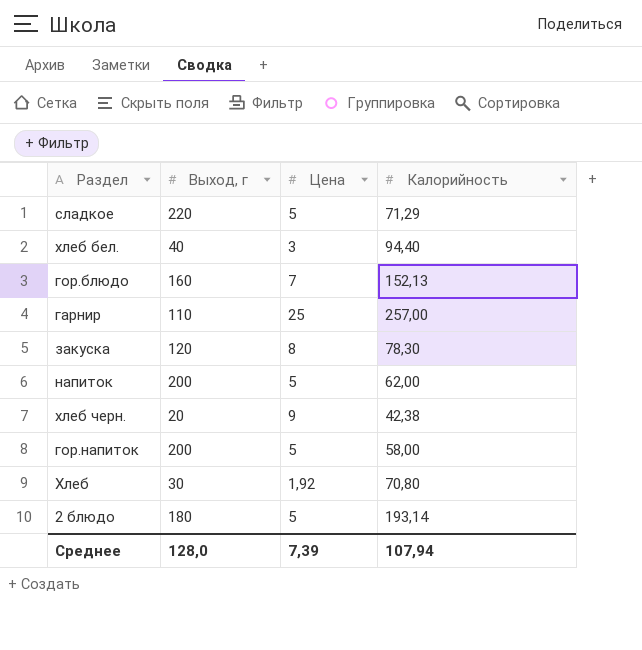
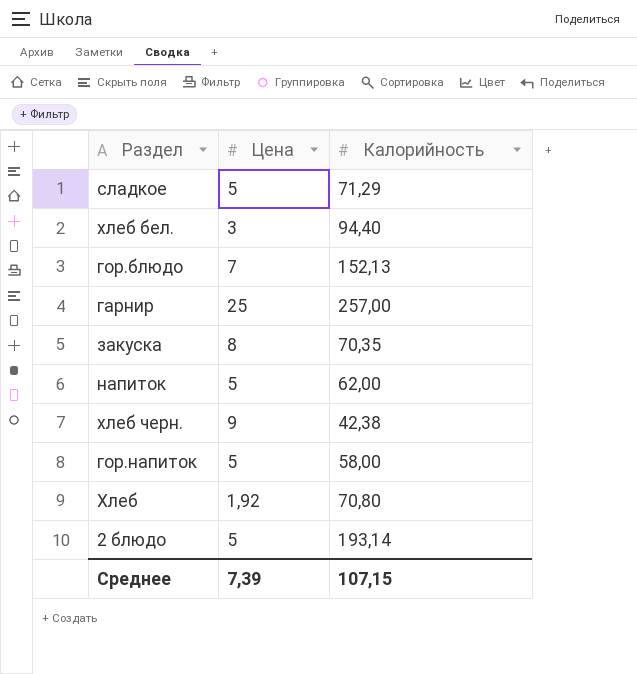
column Выход, г | position: 2 -> none
закуска | Калорийность: 78,30 -> 70,35
Среднее | Калорийность: 107,94 -> 107,15

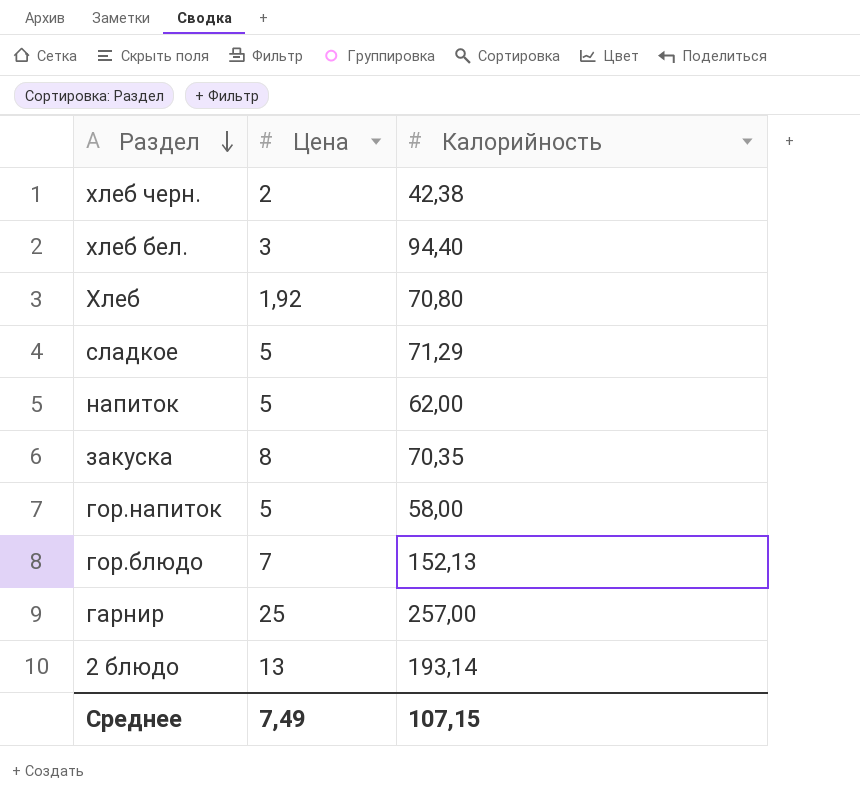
row order: none -> Раздел descending
хлеб черн. | Цена: 9 -> 2
2 блюдо | Цена: 5 -> 13
Среднее | Цена: 7,39 -> 7,49

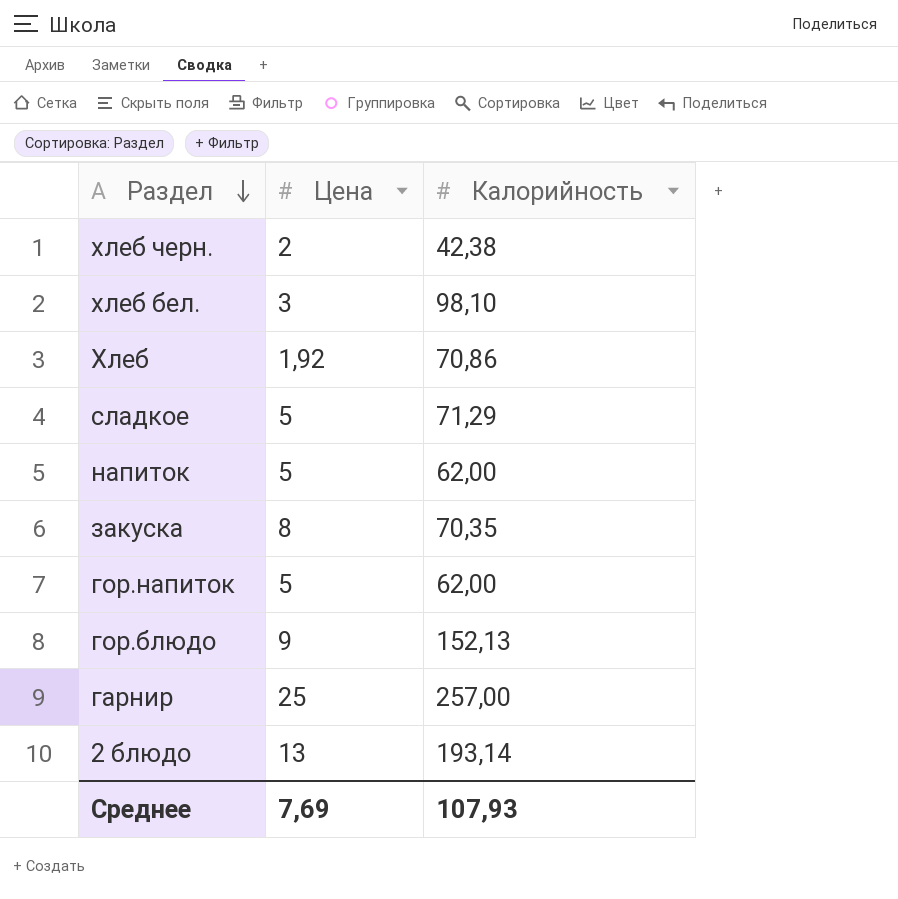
хлеб бел. | Калорийность: 94,40 -> 98,10
Хлеб | Калорийность: 70,80 -> 70,86
гор.напиток | Калорийность: 58,00 -> 62,00
гор.блюдо | Цена: 7 -> 9
Среднее | Цена: 7,49 -> 7,69
Среднее | Калорийность: 107,15 -> 107,93

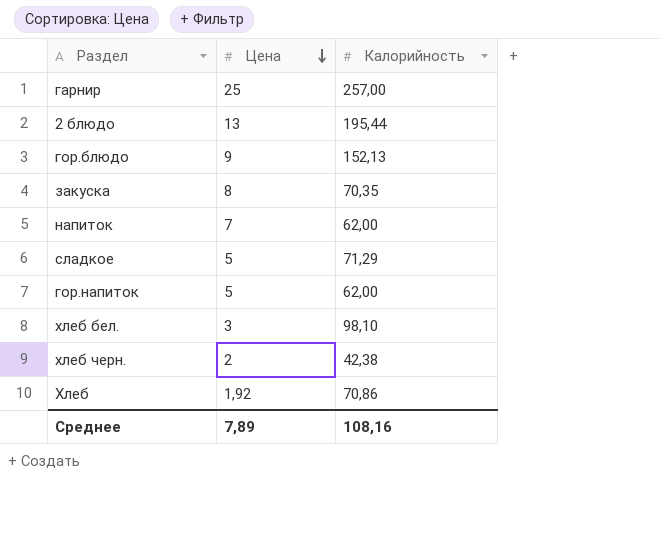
row order: Раздел descending -> Цена descending
2 блюдо | Калорийность: 193,14 -> 195,44
напиток | Цена: 5 -> 7
Среднее | Цена: 7,69 -> 7,89
Среднее | Калорийность: 107,93 -> 108,16

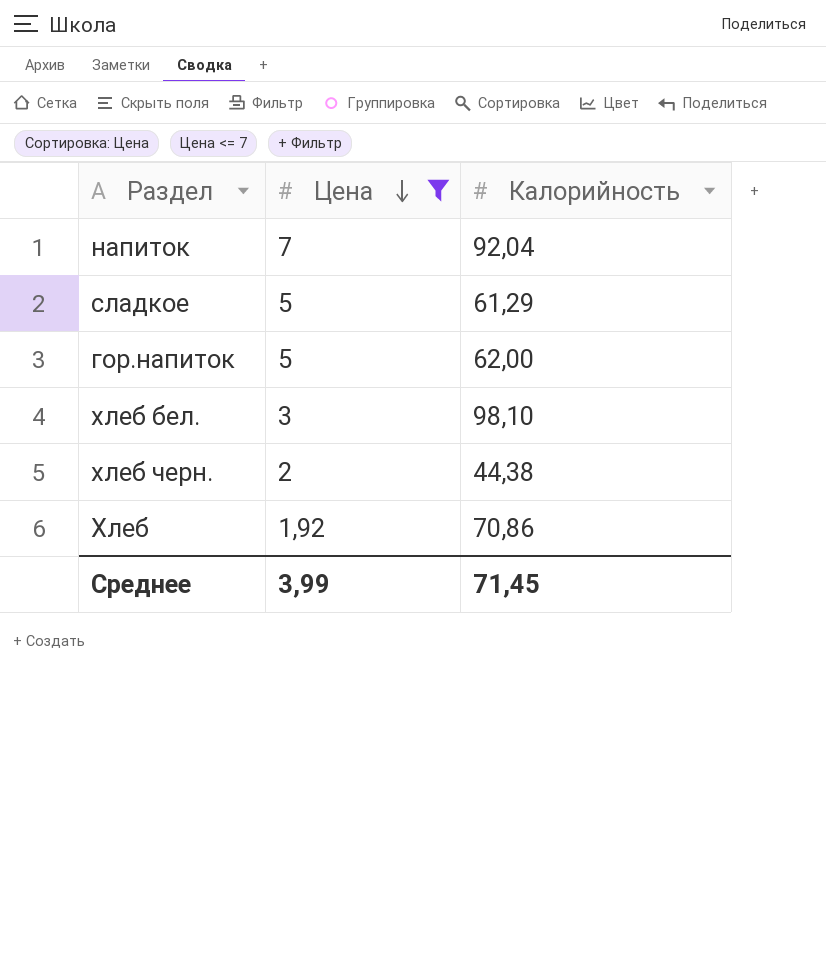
filter: none -> Цена <= 7
напиток | Калорийность: 62,00 -> 92,04
сладкое | Калорийность: 71,29 -> 61,29
хлеб черн. | Калорийность: 42,38 -> 44,38
Среднее | Цена: 7,89 -> 3,99
Среднее | Калорийность: 108,16 -> 71,45

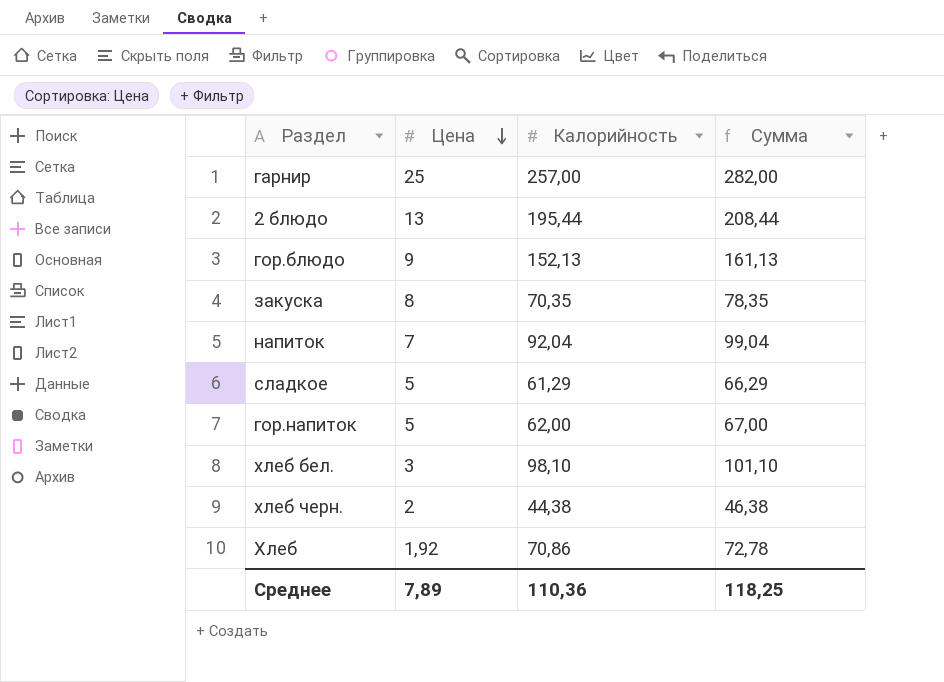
filter: Цена <= 7 -> none
column Сумма | formula: none -> [Цена] + [Калорийность]
Среднее | Цена: 3,99 -> 7,89
Среднее | Калорийность: 71,45 -> 110,36

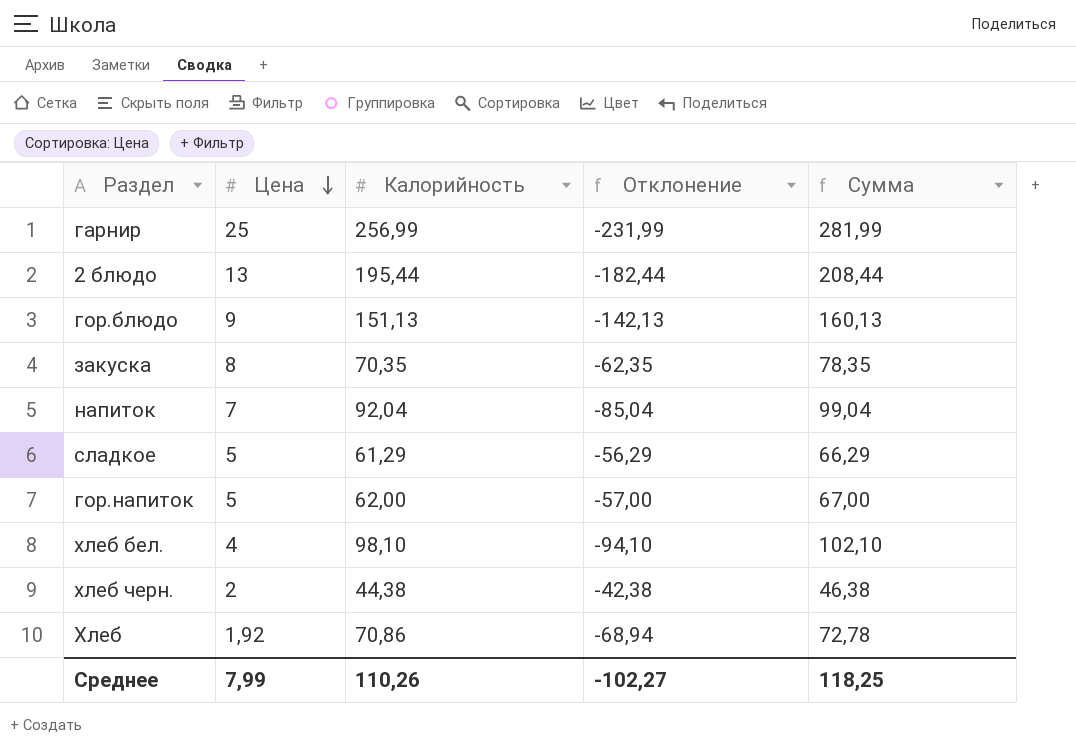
column Отклонение | formula: none -> [Цена] - [Калорийность]
гарнир | Калорийность: 257,00 -> 256,99
гарнир | Сумма: 282,00 -> 281,99
гор.блюдо | Калорийность: 152,13 -> 151,13
гор.блюдо | Сумма: 161,13 -> 160,13
хлеб бел. | Цена: 3 -> 4
хлеб бел. | Сумма: 101,10 -> 102,10
Среднее | Цена: 7,89 -> 7,99
Среднее | Калорийность: 110,36 -> 110,26

